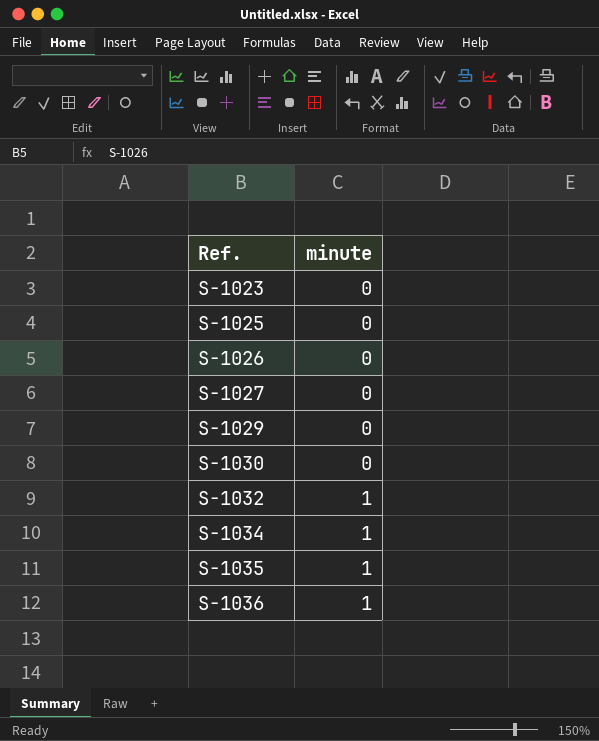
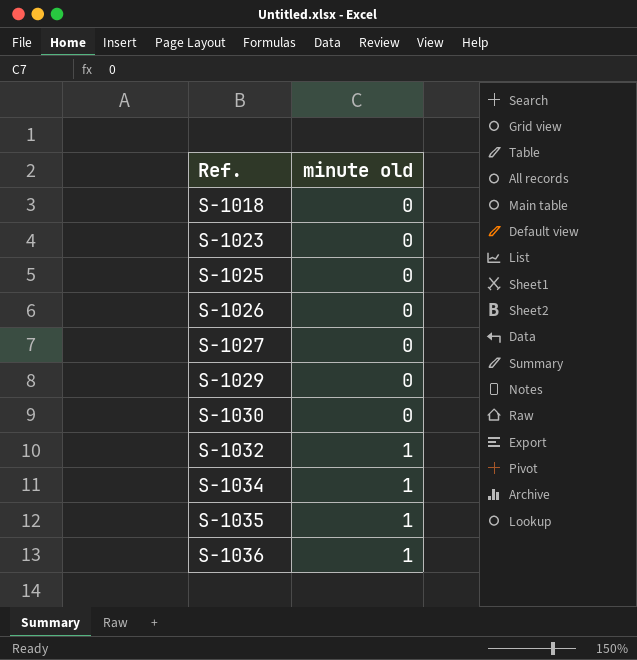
column name: minute -> minute old
row S-1018: none -> 0

